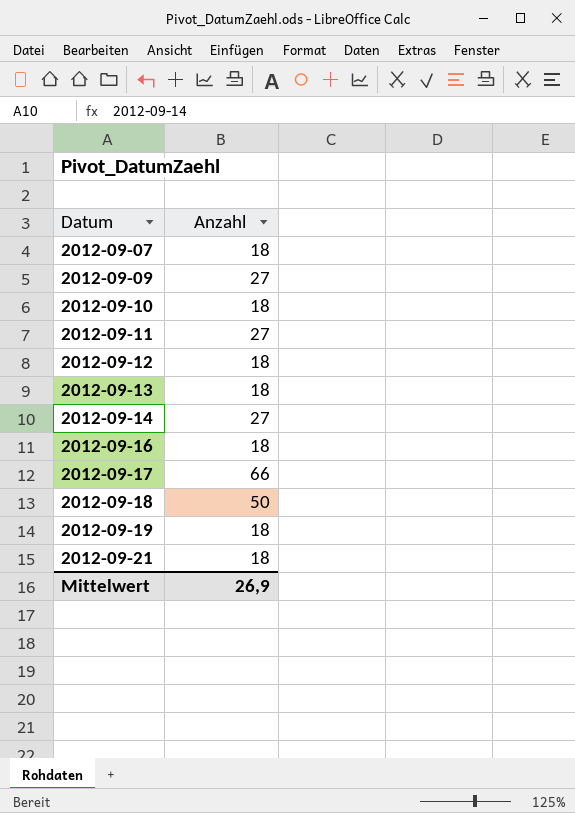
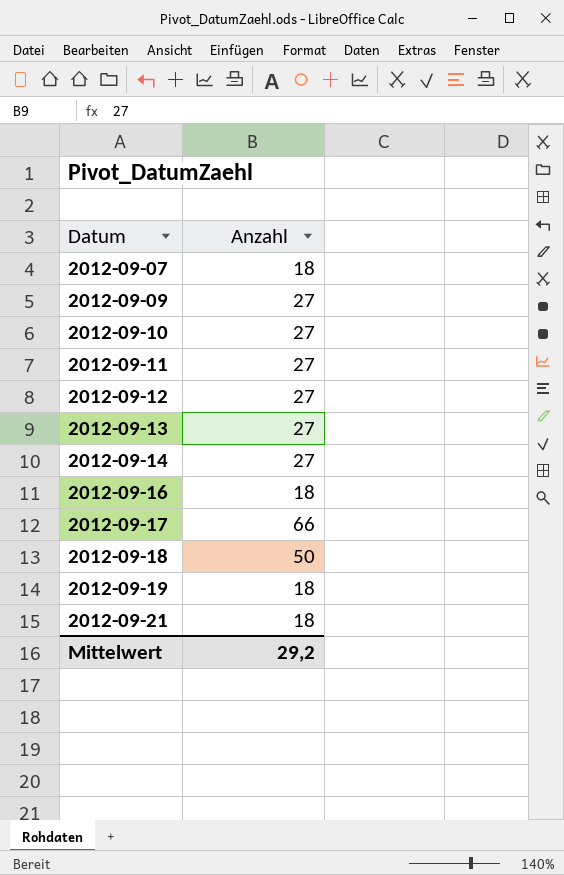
2012-09-10 | Anzahl: 18 -> 27
2012-09-12 | Anzahl: 18 -> 27
2012-09-13 | Anzahl: 18 -> 27
Mittelwert | Anzahl: 26,9 -> 29,2

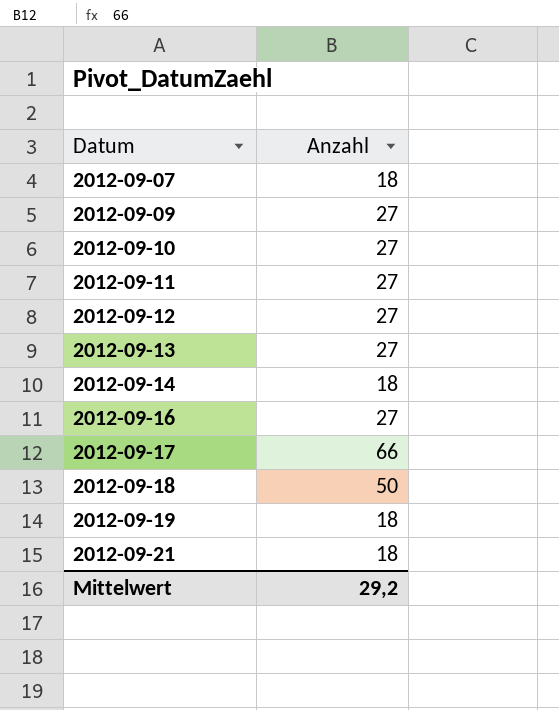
2012-09-14 | Anzahl: 27 -> 18
2012-09-16 | Anzahl: 18 -> 27

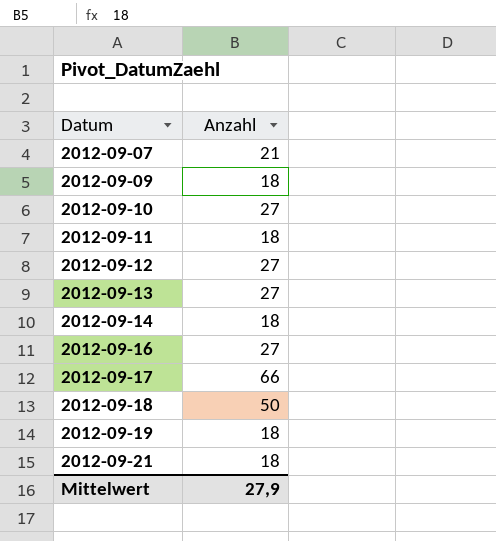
2012-09-07 | Anzahl: 18 -> 21
2012-09-09 | Anzahl: 27 -> 18
2012-09-11 | Anzahl: 27 -> 18
Mittelwert | Anzahl: 29,2 -> 27,9

